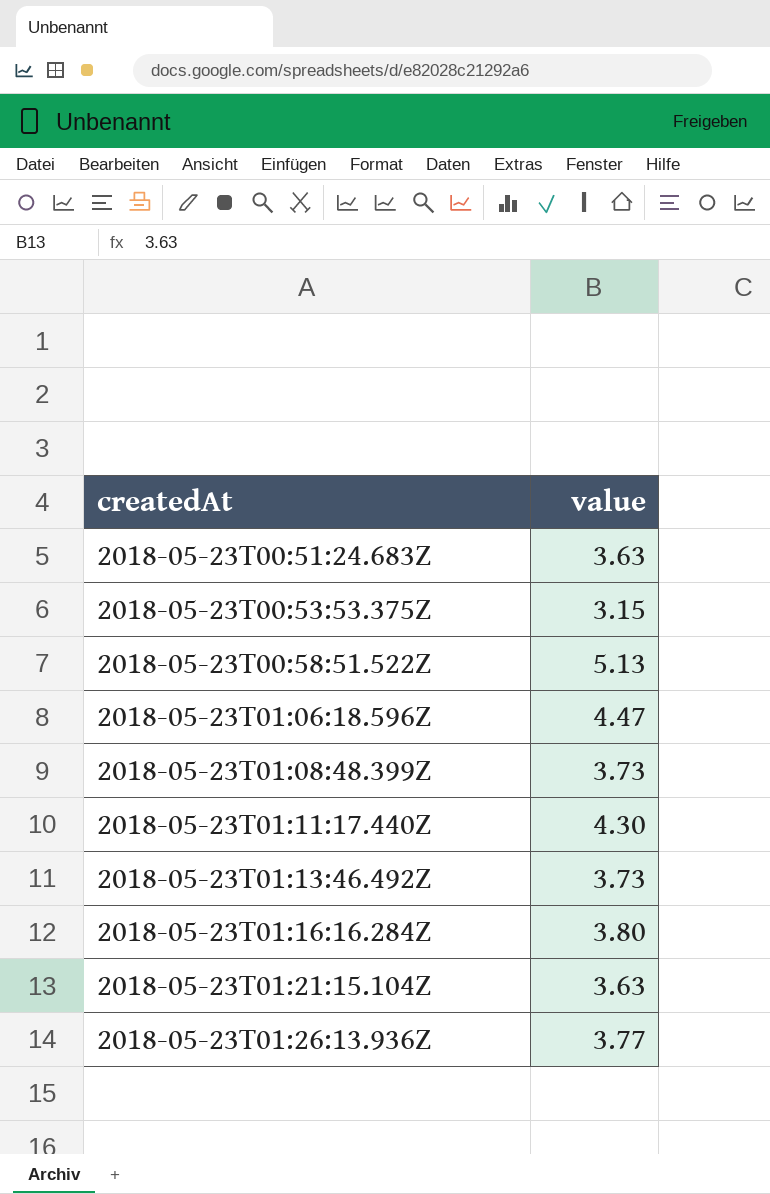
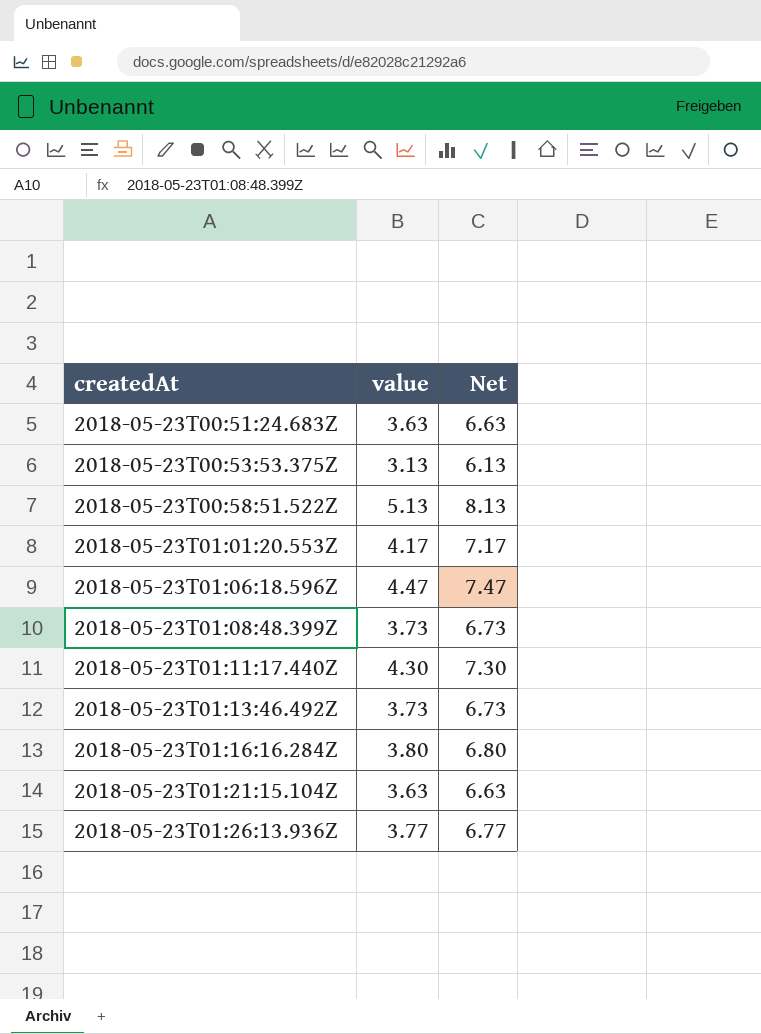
column Net | formula: none -> [value] + 3
2018-05-23T00:53:53.375Z | value: 3.15 -> 3.13
row 2018-05-23T01:01:20.553Z: none -> 4.17 | 7.17

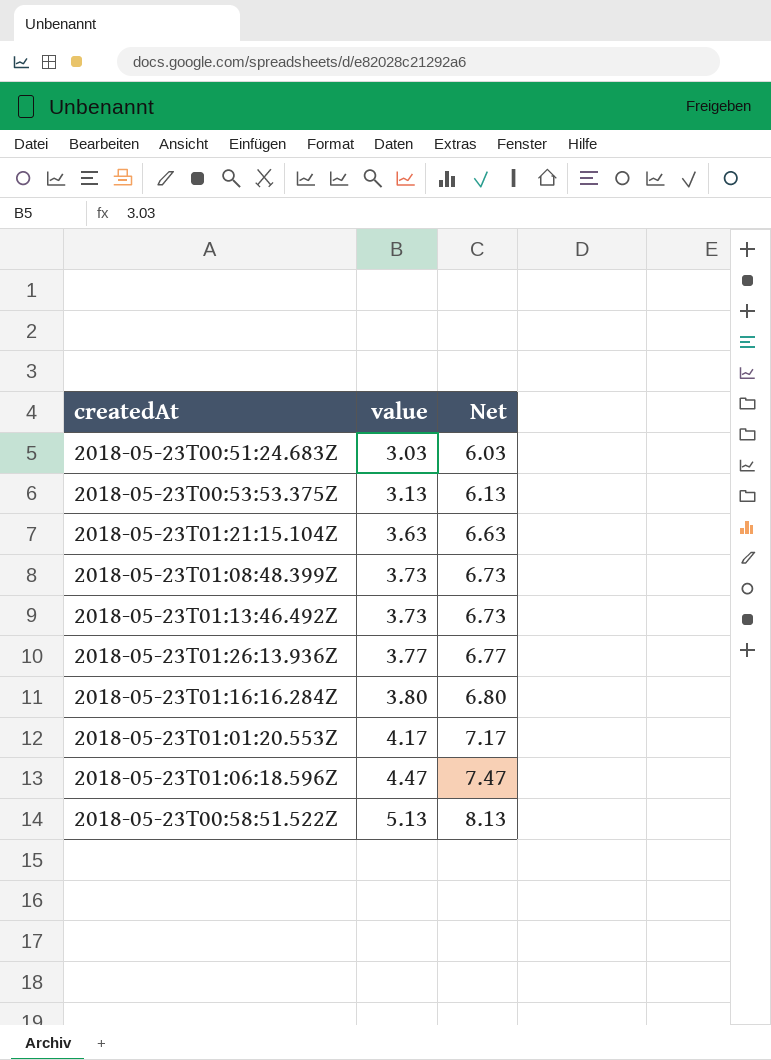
row order: createdAt ascending -> value ascending
row 2018-05-23T01:11:17.440Z: 4.30 | 7.30 -> none
2018-05-23T00:51:24.683Z | value: 3.63 -> 3.03
2018-05-23T00:51:24.683Z | Net: 6.63 -> 6.03

